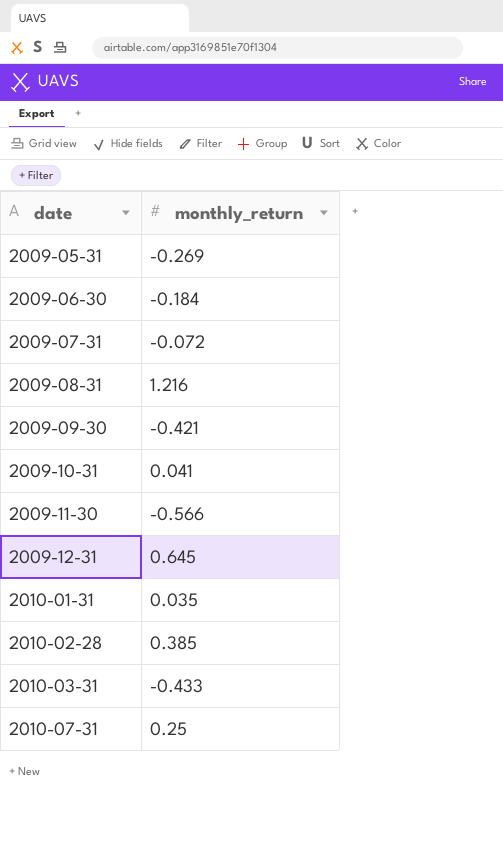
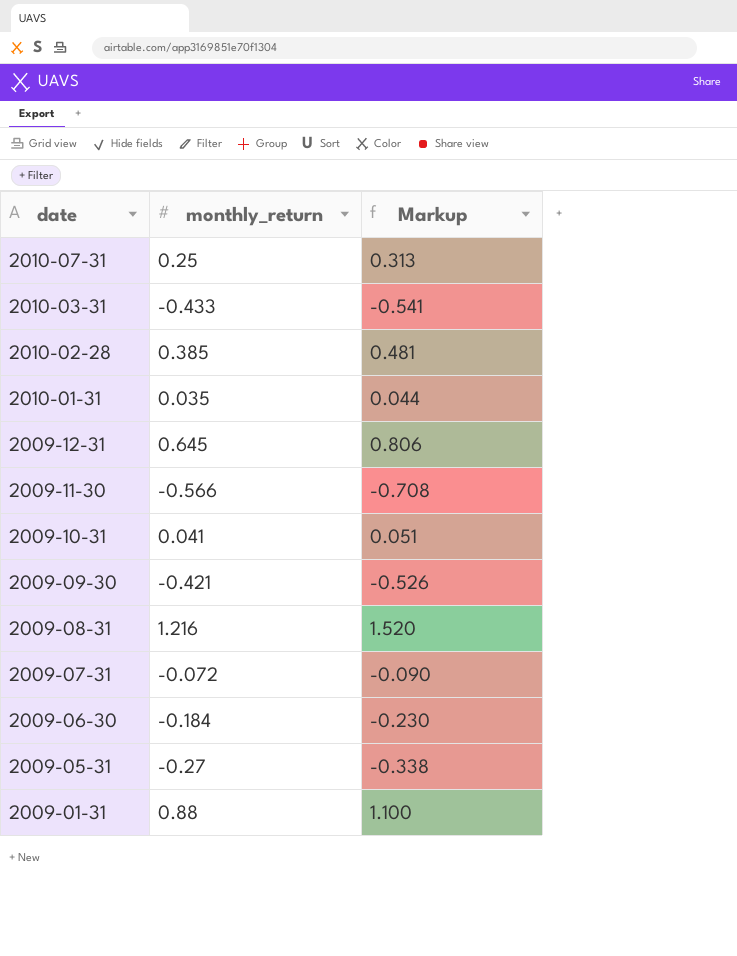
row order: date ascending -> date descending
column Markup | formula: none -> [monthly_return] * 1.25
2009-05-31 | monthly_return: -0.269 -> -0.27
row 2009-01-31: none -> 0.88 | 1.100

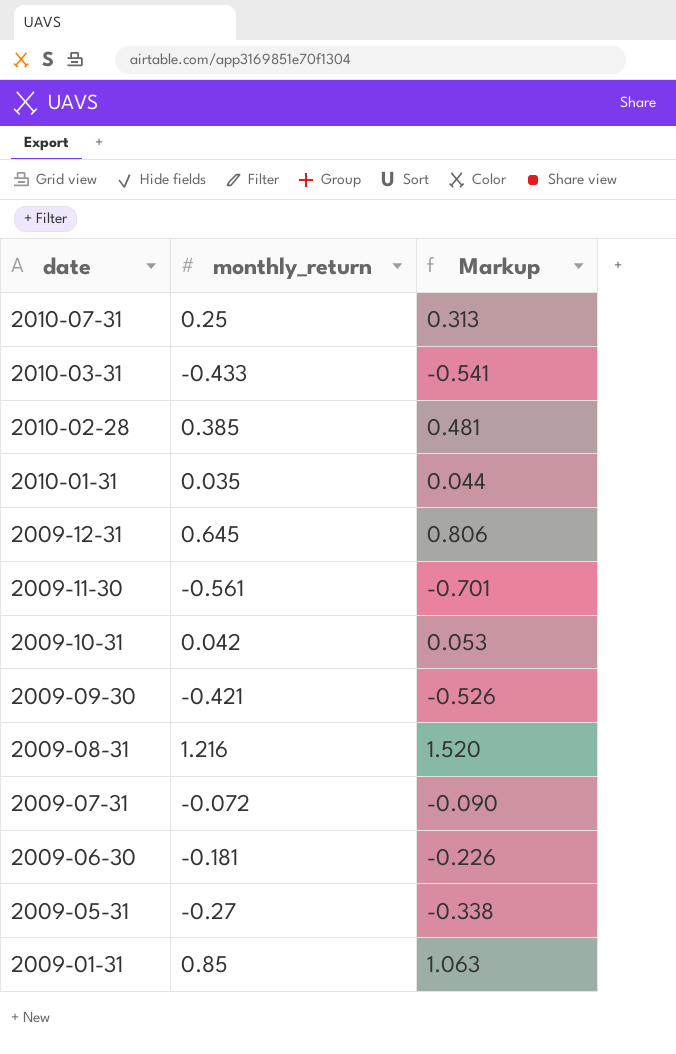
2009-11-30 | monthly_return: -0.566 -> -0.561
2009-11-30 | Markup: -0.708 -> -0.701
2009-10-31 | monthly_return: 0.041 -> 0.042
2009-10-31 | Markup: 0.051 -> 0.053
2009-06-30 | monthly_return: -0.184 -> -0.181
2009-06-30 | Markup: -0.230 -> -0.226
2009-01-31 | monthly_return: 0.88 -> 0.85
2009-01-31 | Markup: 1.100 -> 1.063

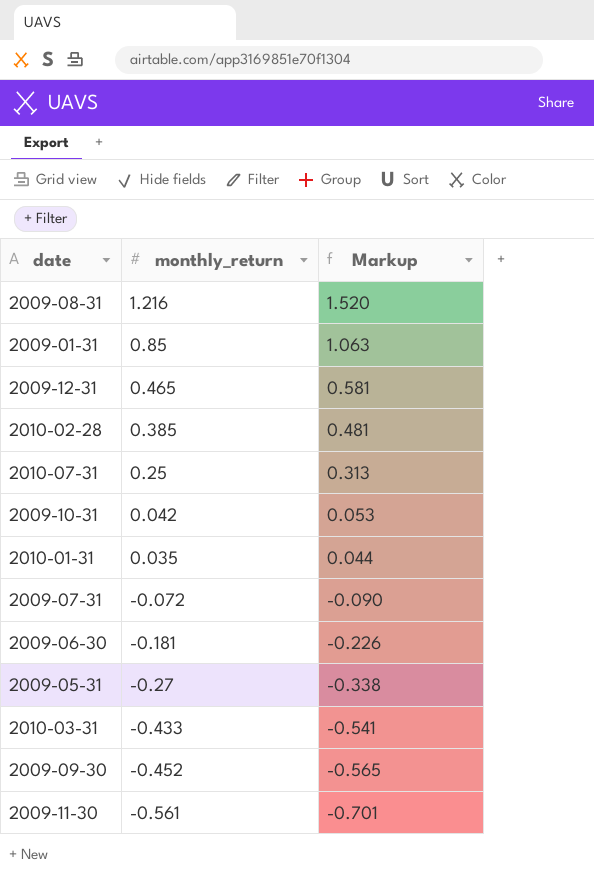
row order: date descending -> monthly_return descending
2009-12-31 | monthly_return: 0.645 -> 0.465
2009-12-31 | Markup: 0.806 -> 0.581
2009-09-30 | monthly_return: -0.421 -> -0.452
2009-09-30 | Markup: -0.526 -> -0.565

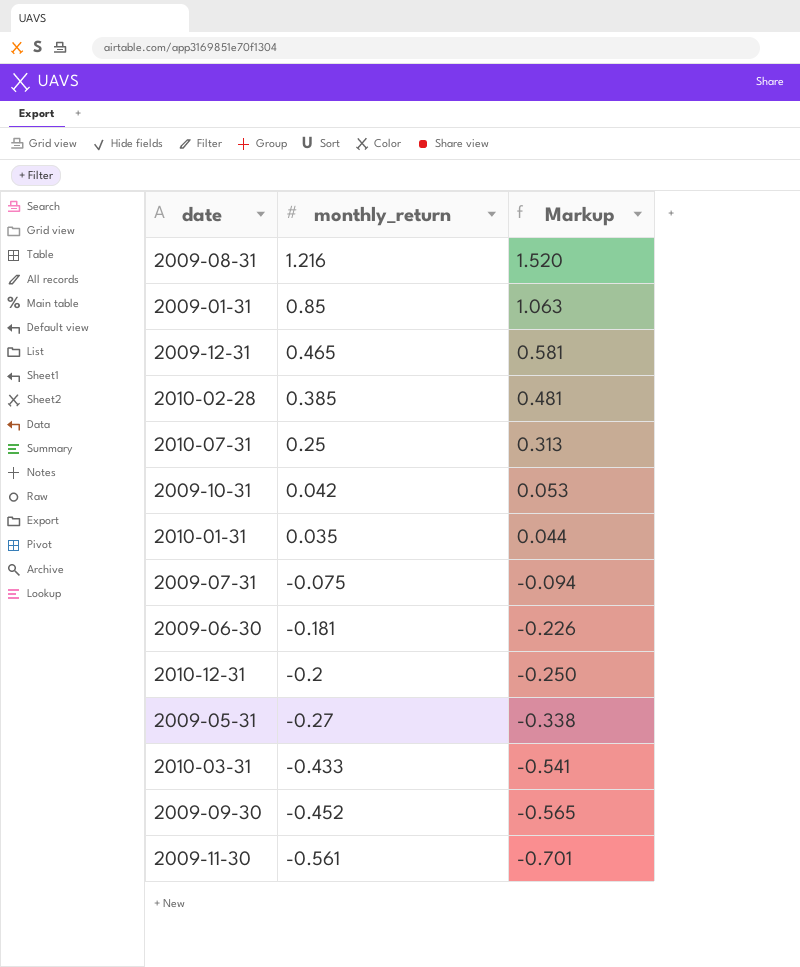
2009-07-31 | monthly_return: -0.072 -> -0.075
2009-07-31 | Markup: -0.090 -> -0.094
row 2010-12-31: none -> -0.2 | -0.250

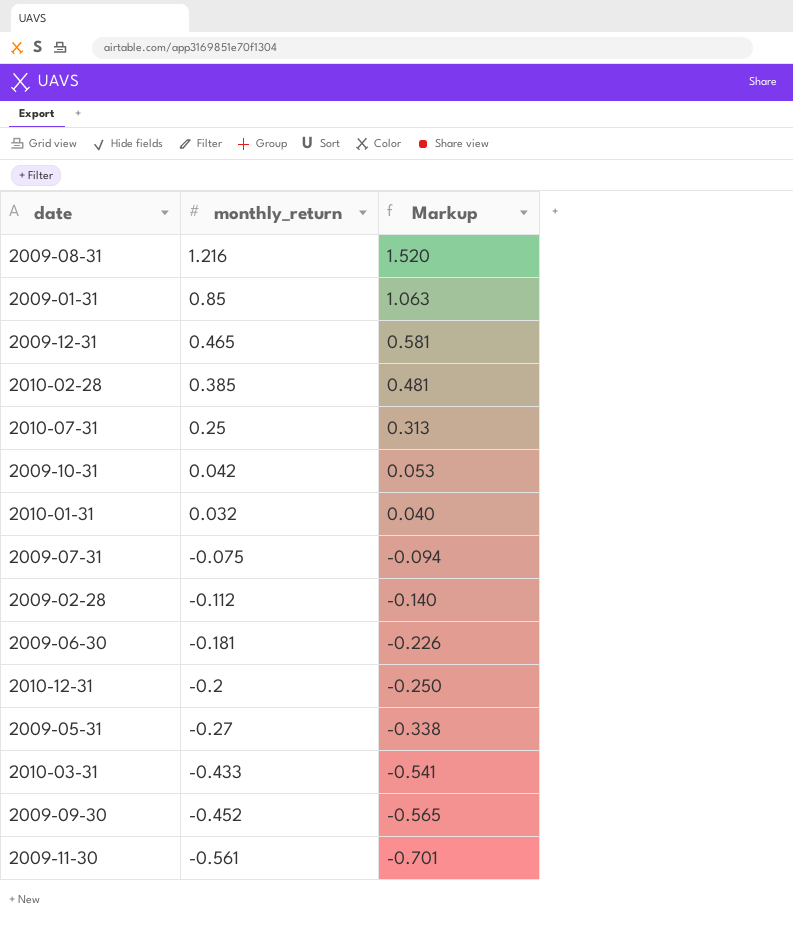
2010-01-31 | monthly_return: 0.035 -> 0.032
2010-01-31 | Markup: 0.044 -> 0.040
row 2009-02-28: none -> -0.112 | -0.140

